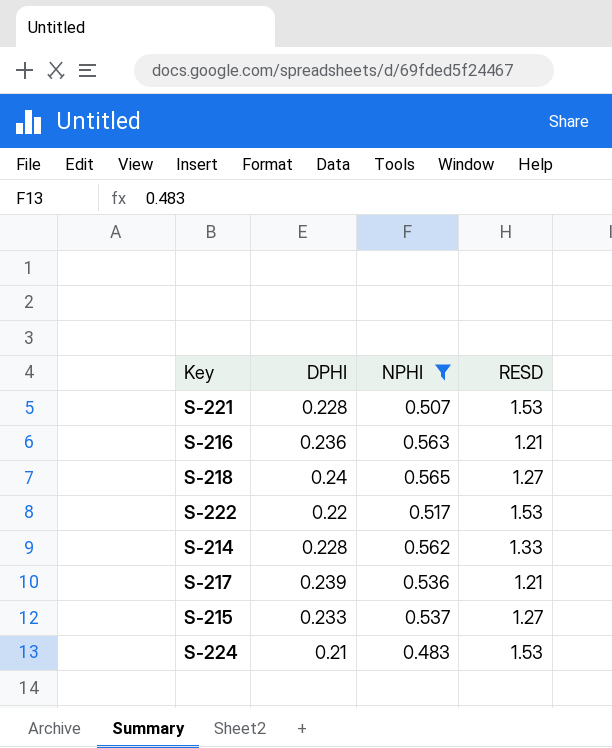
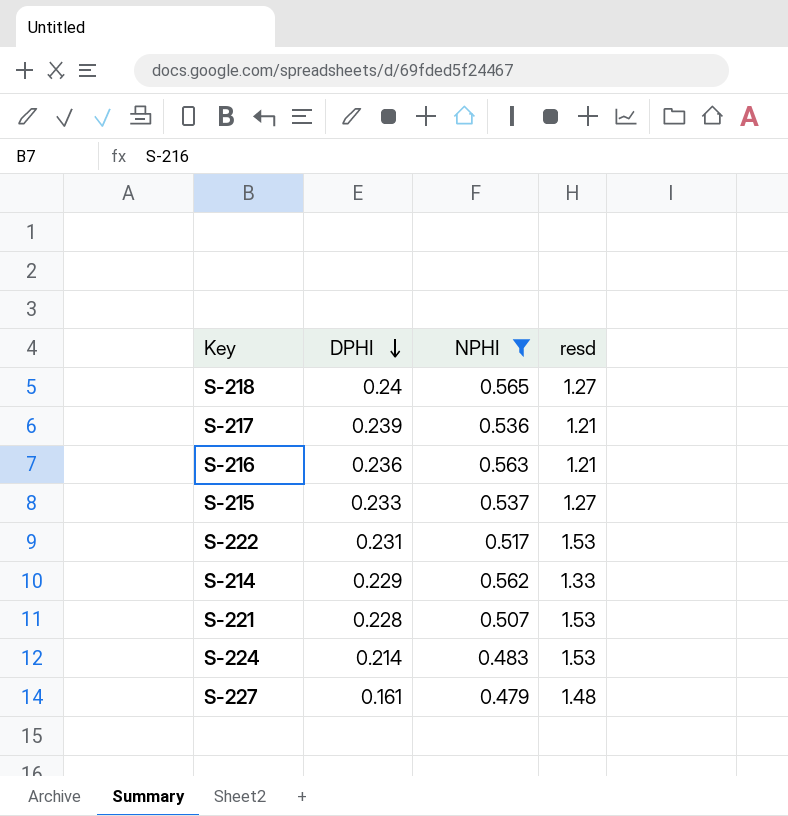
row order: none -> DPHI descending
column name: RESD -> resd
S-222 | DPHI: 0.22 -> 0.231
S-214 | DPHI: 0.228 -> 0.229
S-224 | DPHI: 0.21 -> 0.214
row S-227: none -> 0.161 | 0.479 | 1.48

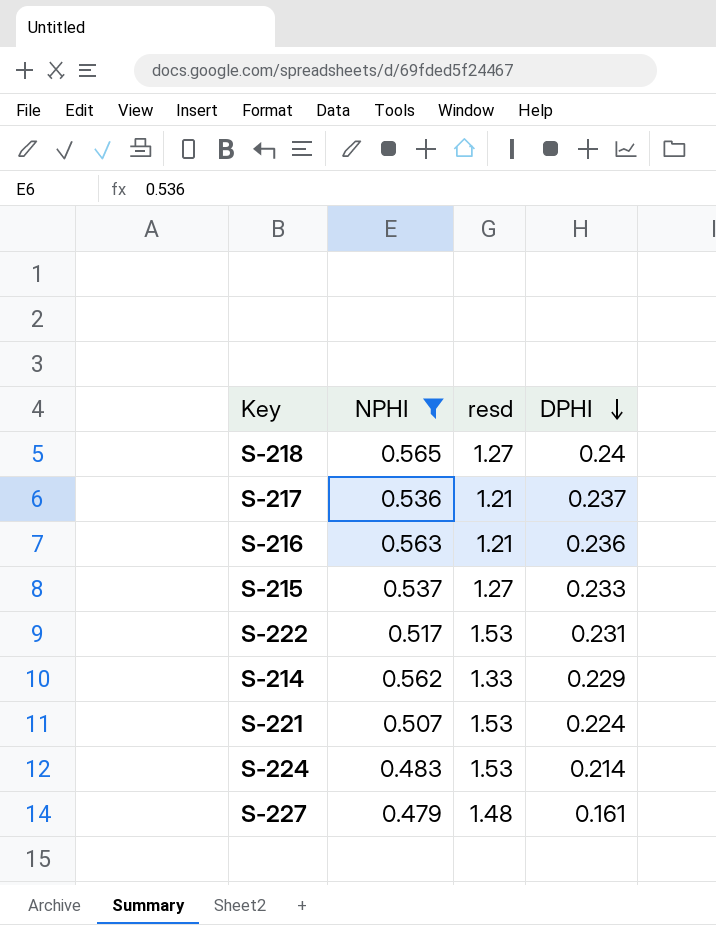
column DPHI | position: 2 -> 4
S-217 | DPHI: 0.239 -> 0.237
S-221 | DPHI: 0.228 -> 0.224

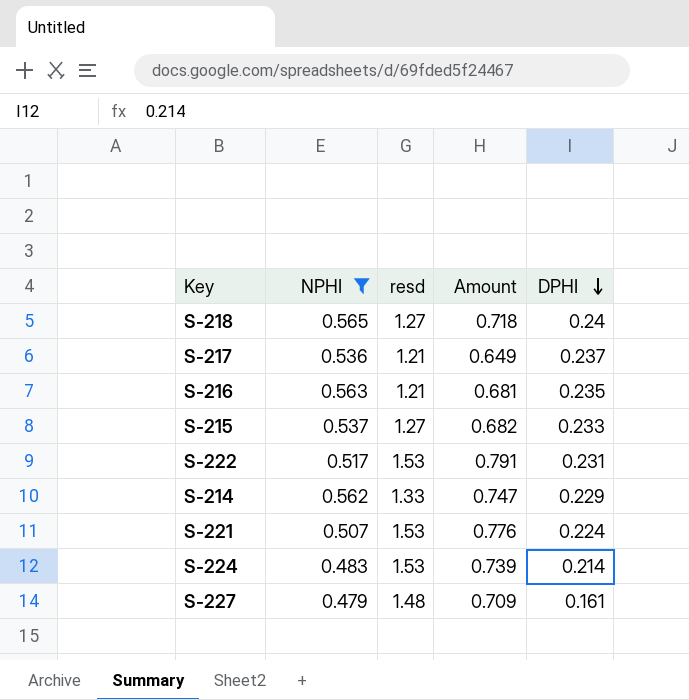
column Amount | formula: none -> [NPHI] * [resd]
S-216 | DPHI: 0.236 -> 0.235

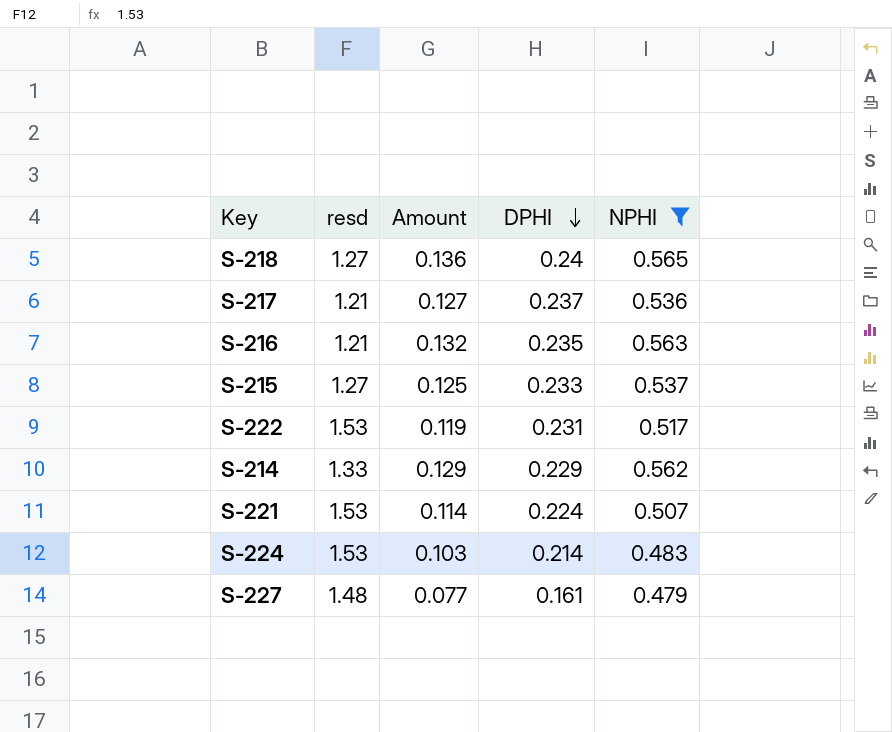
column Amount | formula: [NPHI] * [resd] -> [DPHI] * [NPHI]
column NPHI | position: 2 -> 5

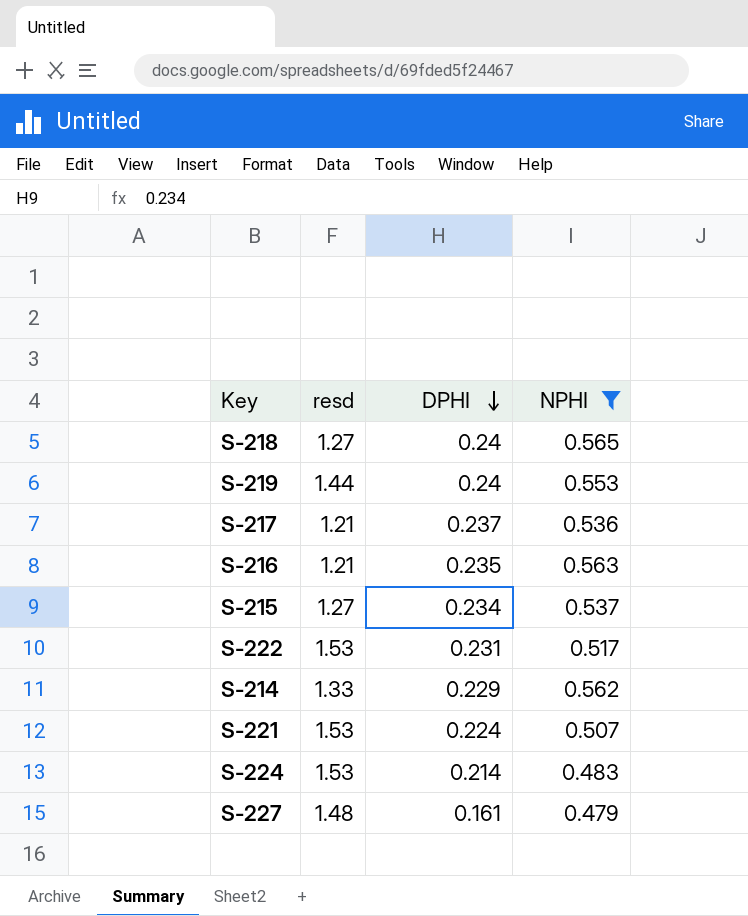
column Amount | formula: [DPHI] * [NPHI] -> none
row S-219: none -> 1.44 | 0.24 | 0.553
S-215 | DPHI: 0.233 -> 0.234

